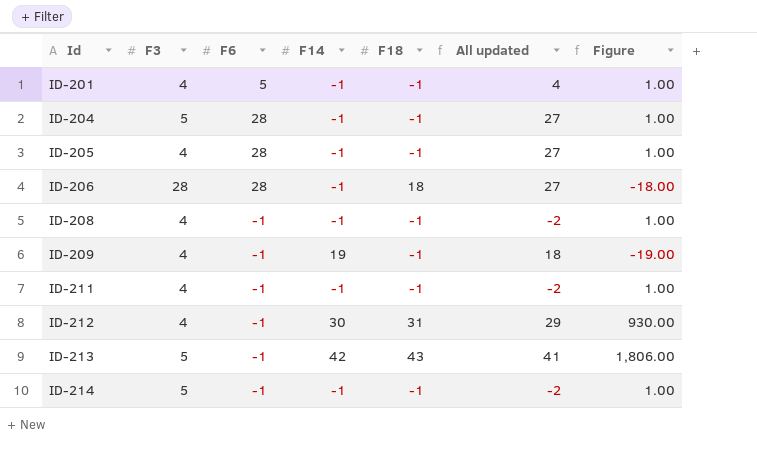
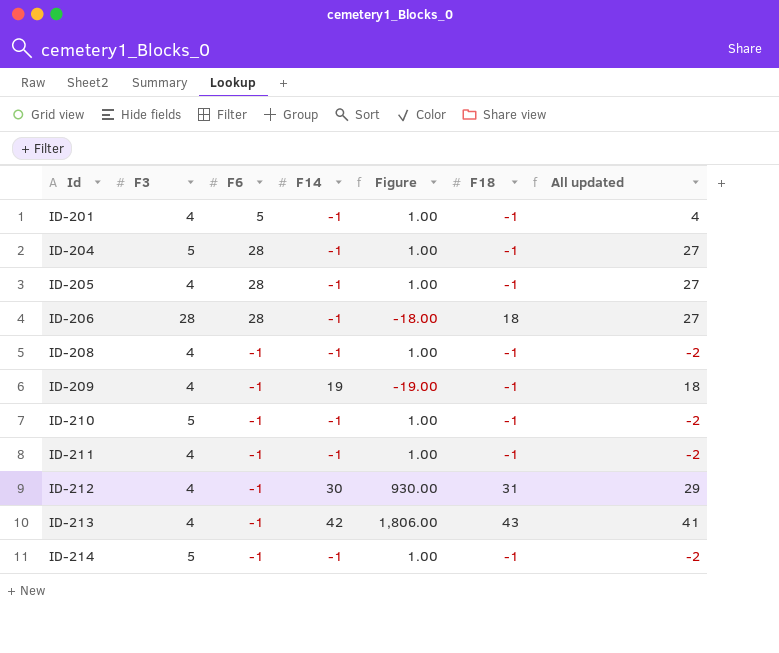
column Figure | position: 7 -> 5
row ID-210: none -> 5 | -1 | -1 | 1.00 | -1 | -2
ID-213 | F3: 5 -> 4

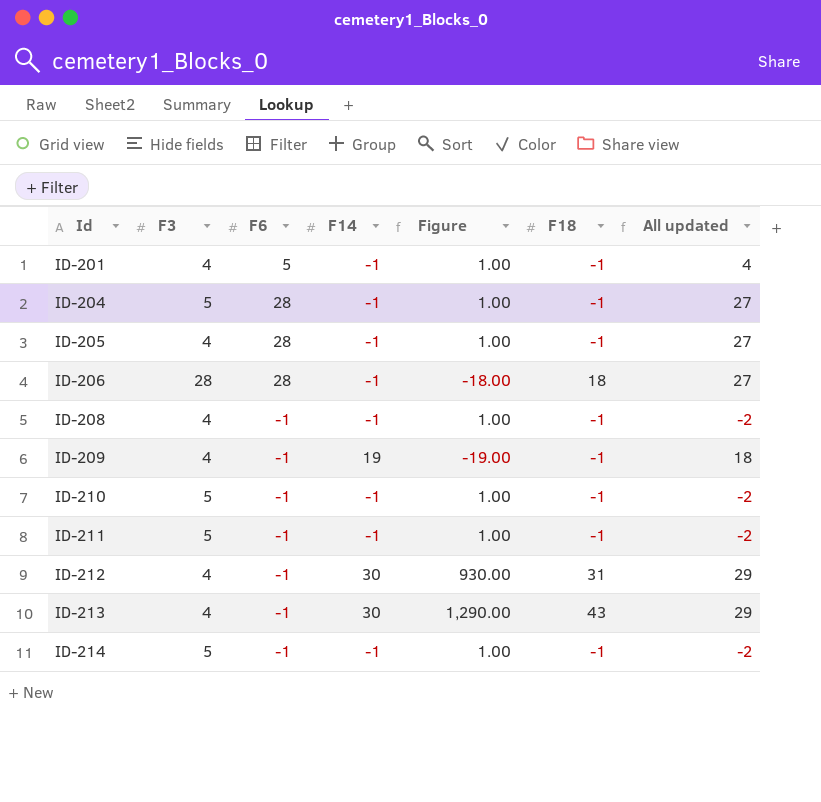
ID-211 | F3: 4 -> 5
ID-213 | F14: 42 -> 30
ID-213 | Figure: 1,806.00 -> 1,290.00
ID-213 | All updated: 41 -> 29

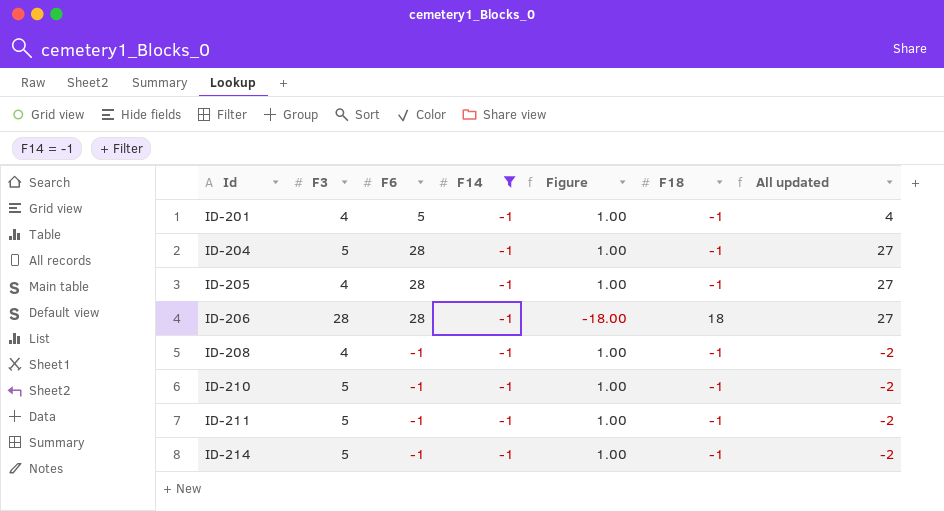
filter: none -> F14 = -1

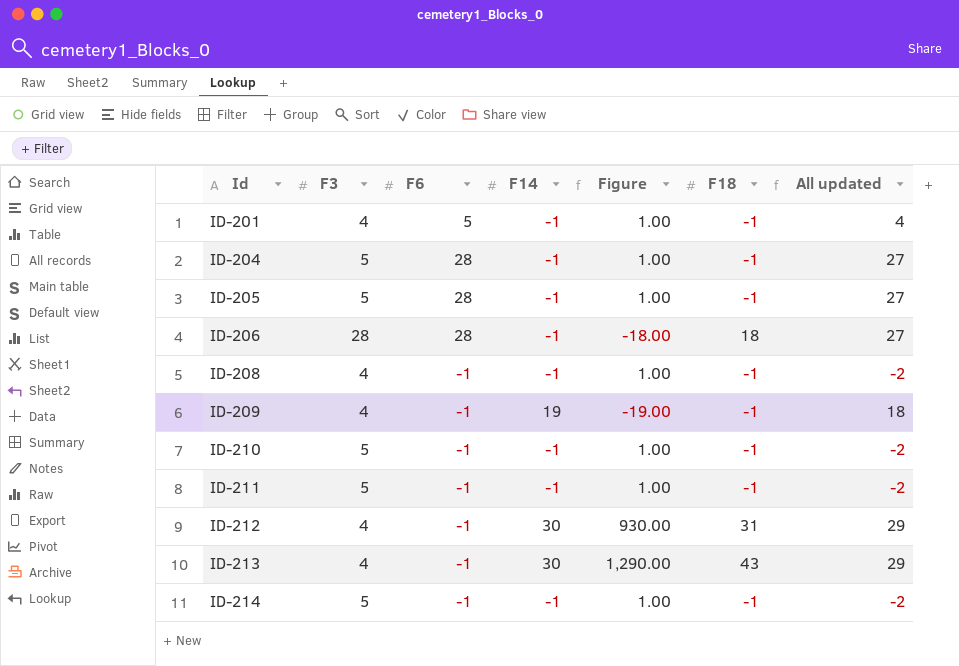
filter: F14 = -1 -> none
ID-205 | F3: 4 -> 5

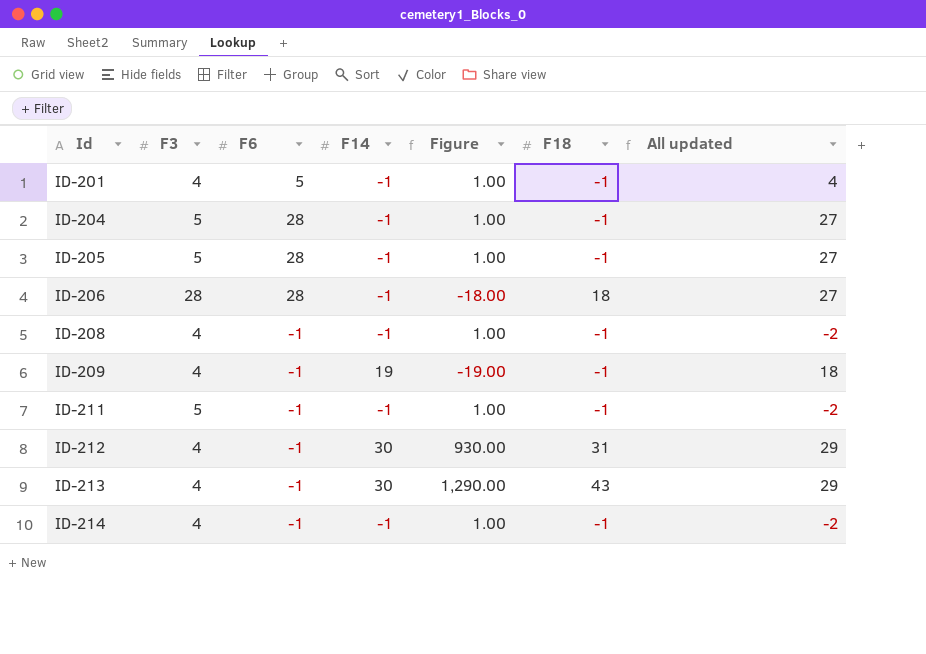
row ID-210: 5 | -1 | -1 | 1.00 | -1 | -2 -> none
ID-214 | F3: 5 -> 4

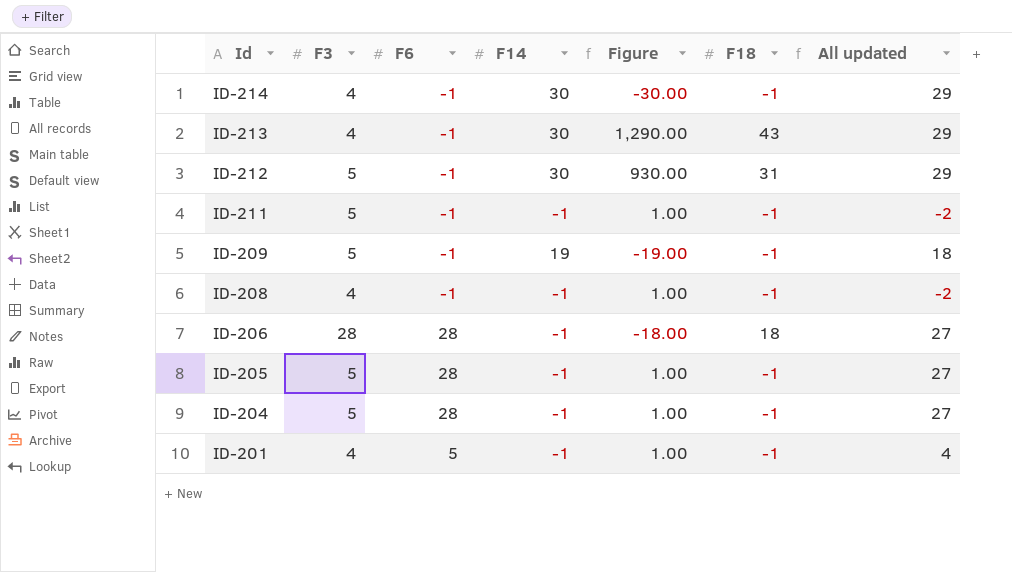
row order: Id ascending -> Id descending
ID-214 | F14: -1 -> 30
ID-214 | Figure: 1.00 -> -30.00
ID-214 | All updated: -2 -> 29
ID-212 | F3: 4 -> 5
ID-209 | F3: 4 -> 5

